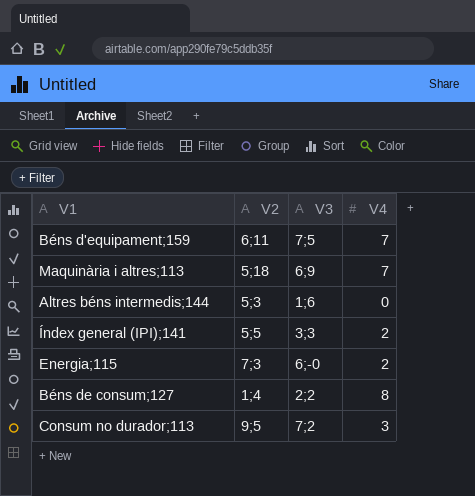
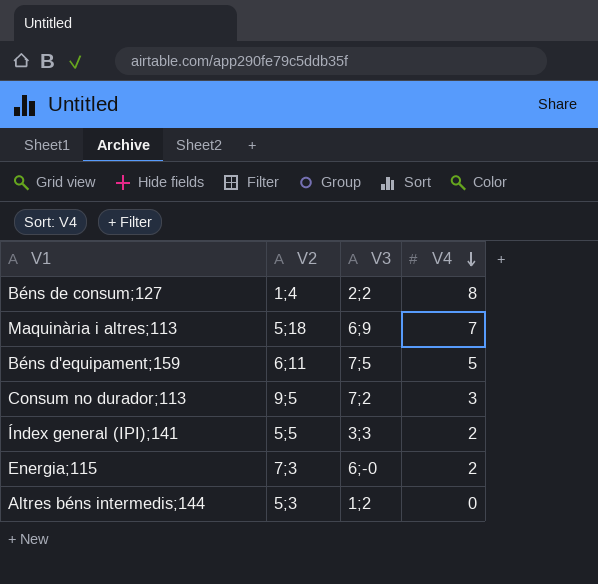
row order: none -> V4 descending
Béns d'equipament;159 | V4: 7 -> 5
Altres béns intermedis;144 | V3: 1;6 -> 1;2

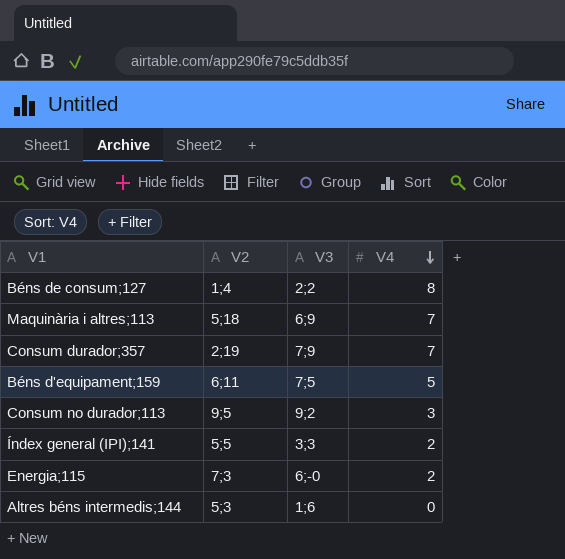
row Consum durador;357: none -> 2;19 | 7;9 | 7
Consum no durador;113 | V3: 7;2 -> 9;2
Altres béns intermedis;144 | V3: 1;2 -> 1;6

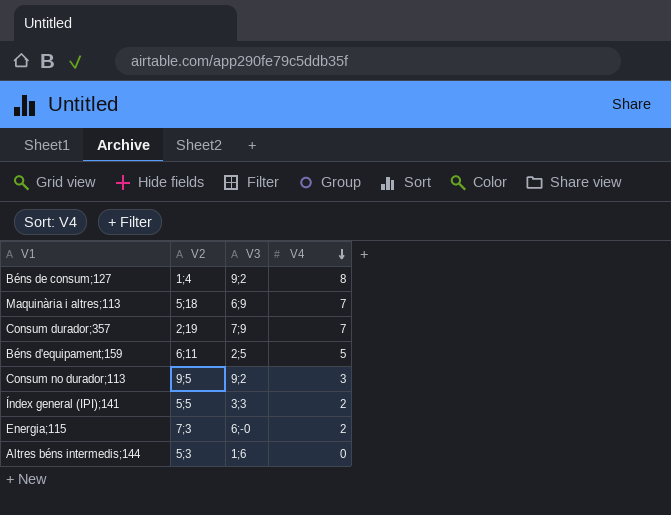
Béns de consum;127 | V3: 2;2 -> 9;2
Béns d'equipament;159 | V3: 7;5 -> 2;5

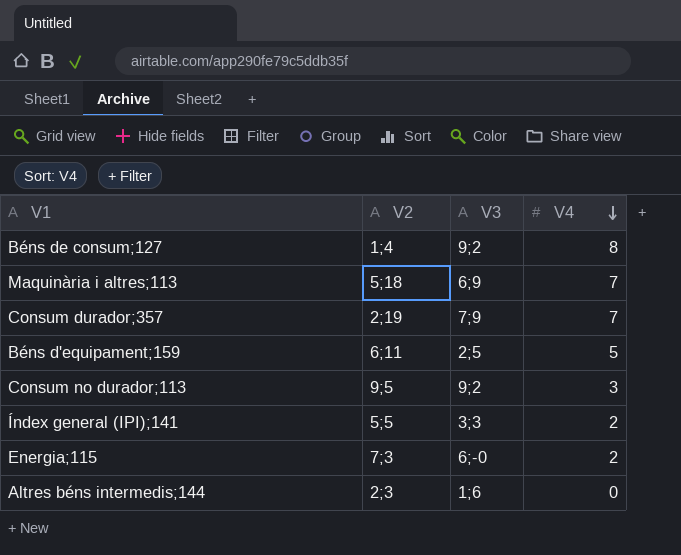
Altres béns intermedis;144 | V2: 5;3 -> 2;3

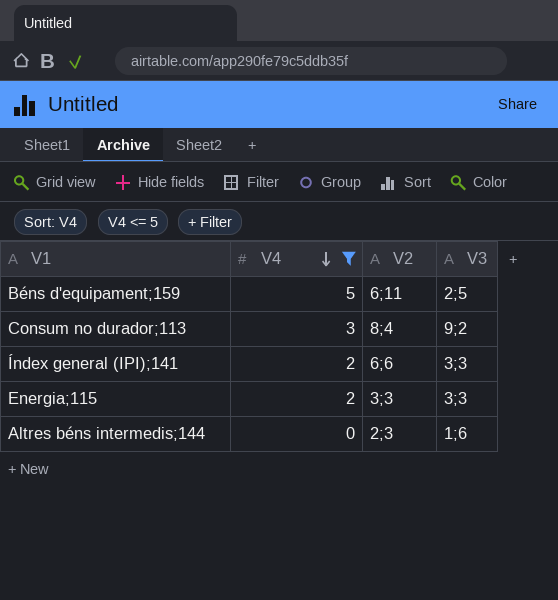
filter: none -> V4 <= 5
column V4 | position: 4 -> 2
Consum no durador;113 | V2: 9;5 -> 8;4
Índex general (IPI);141 | V2: 5;5 -> 6;6
Energia;115 | V2: 7;3 -> 3;3
Energia;115 | V3: 6;-0 -> 3;3

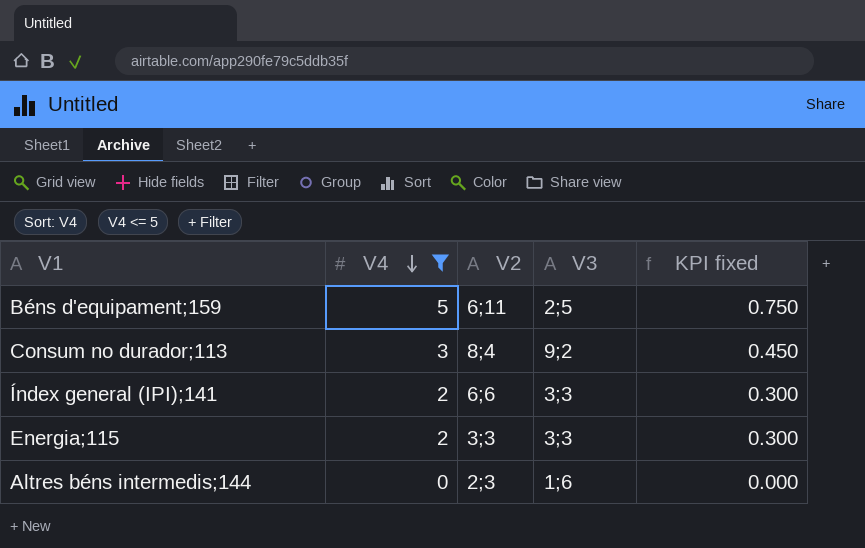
column KPI fixed | formula: none -> [V4] * 0.15

